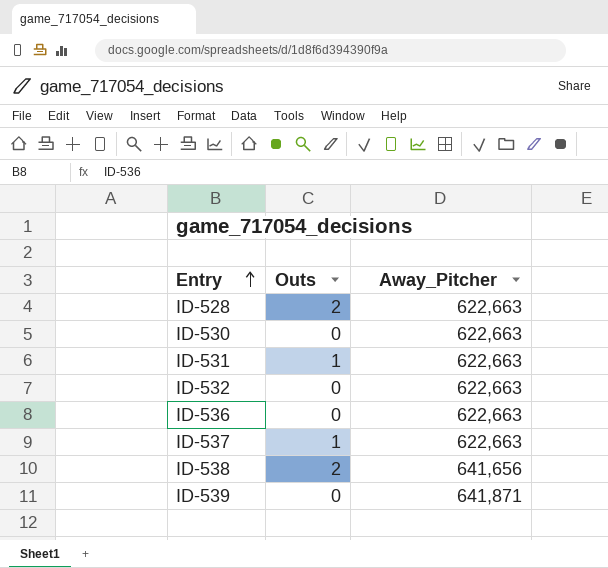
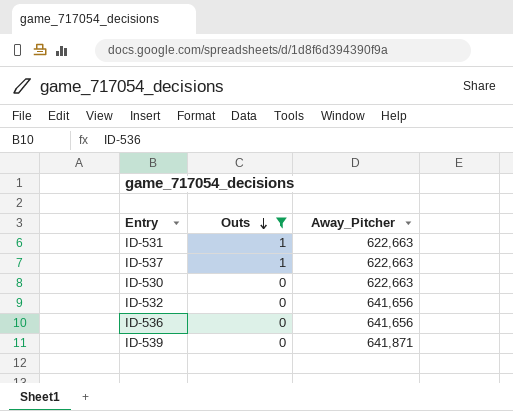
filter: none -> Outs != 2
row order: Entry ascending -> Outs descending
ID-532 | Away_Pitcher: 622,663 -> 641,656
ID-536 | Away_Pitcher: 622,663 -> 641,656

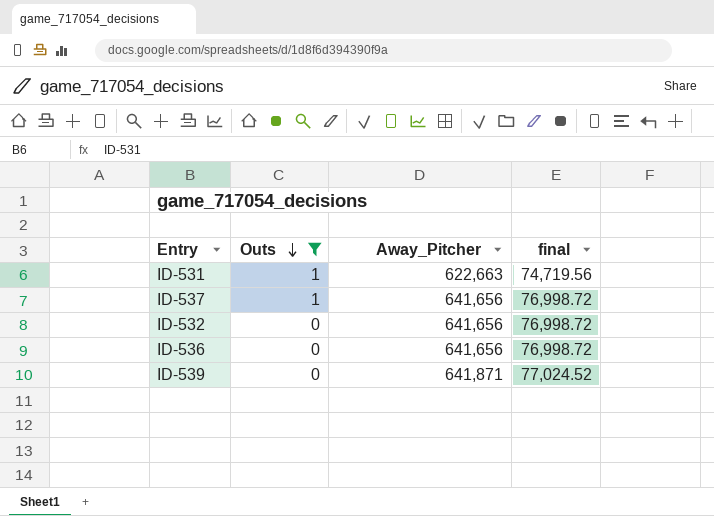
column final | formula: none -> [Away_Pitcher] * 0.12
row ID-530: 0 | 622,663 -> none
ID-537 | Away_Pitcher: 622,663 -> 641,656

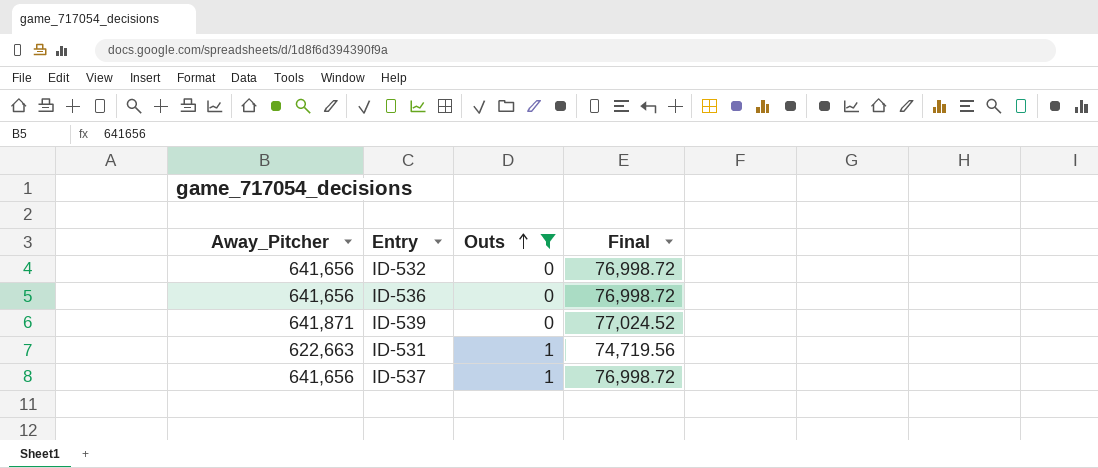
row order: Outs descending -> Outs ascending
column Away_Pitcher | position: 3 -> 1
column name: final -> Final

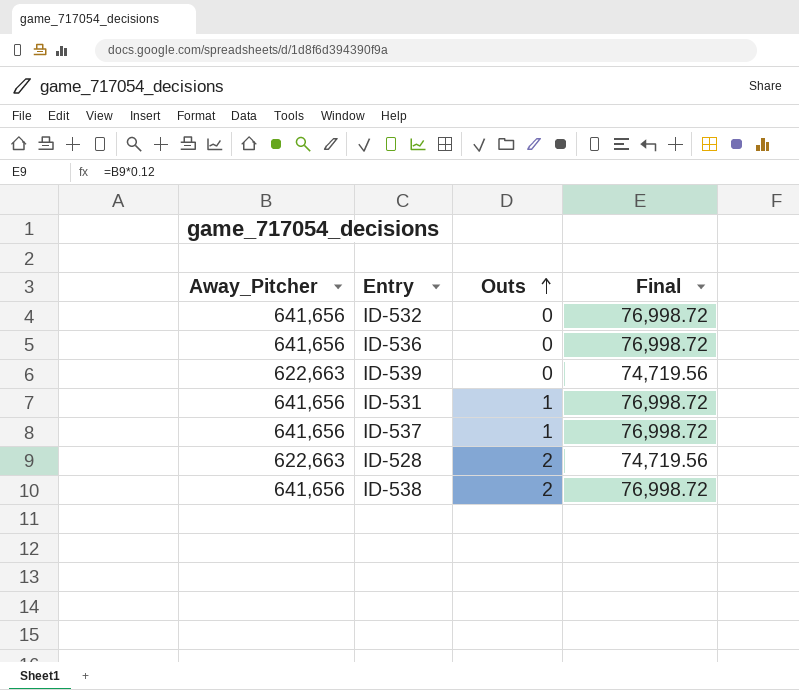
filter: Outs != 2 -> none
ID-539 | Away_Pitcher: 641,871 -> 622,663
ID-539 | Final: 77,024.52 -> 74,719.56
ID-531 | Away_Pitcher: 622,663 -> 641,656
ID-531 | Final: 74,719.56 -> 76,998.72

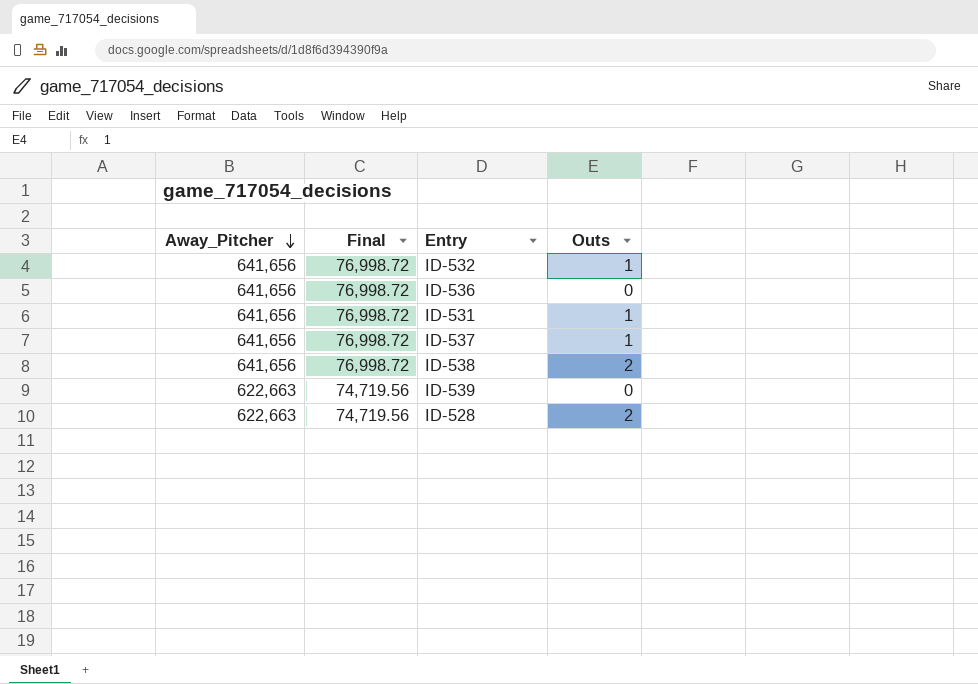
row order: Outs ascending -> Away_Pitcher descending
column Final | position: 4 -> 2
ID-532 | Outs: 0 -> 1

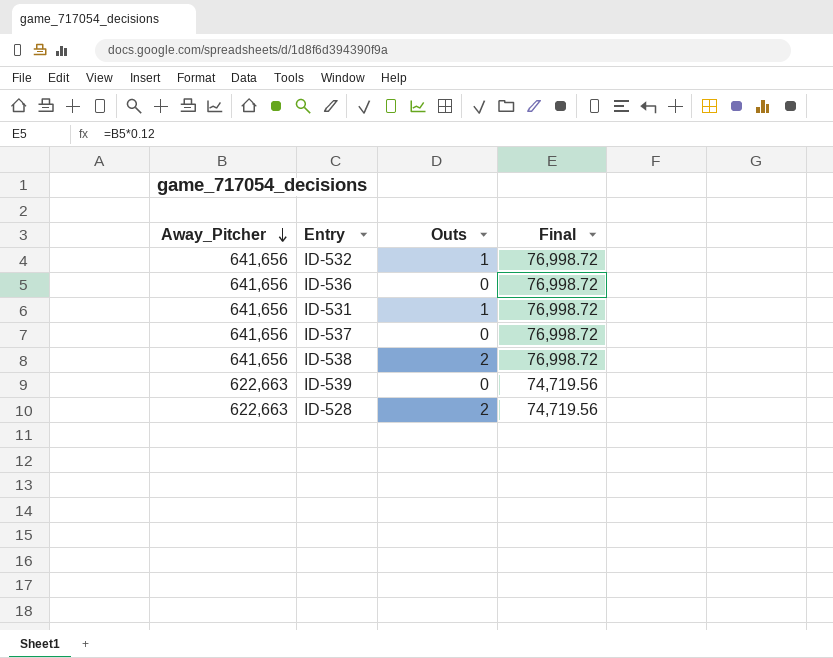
column Final | position: 2 -> 4
ID-537 | Outs: 1 -> 0

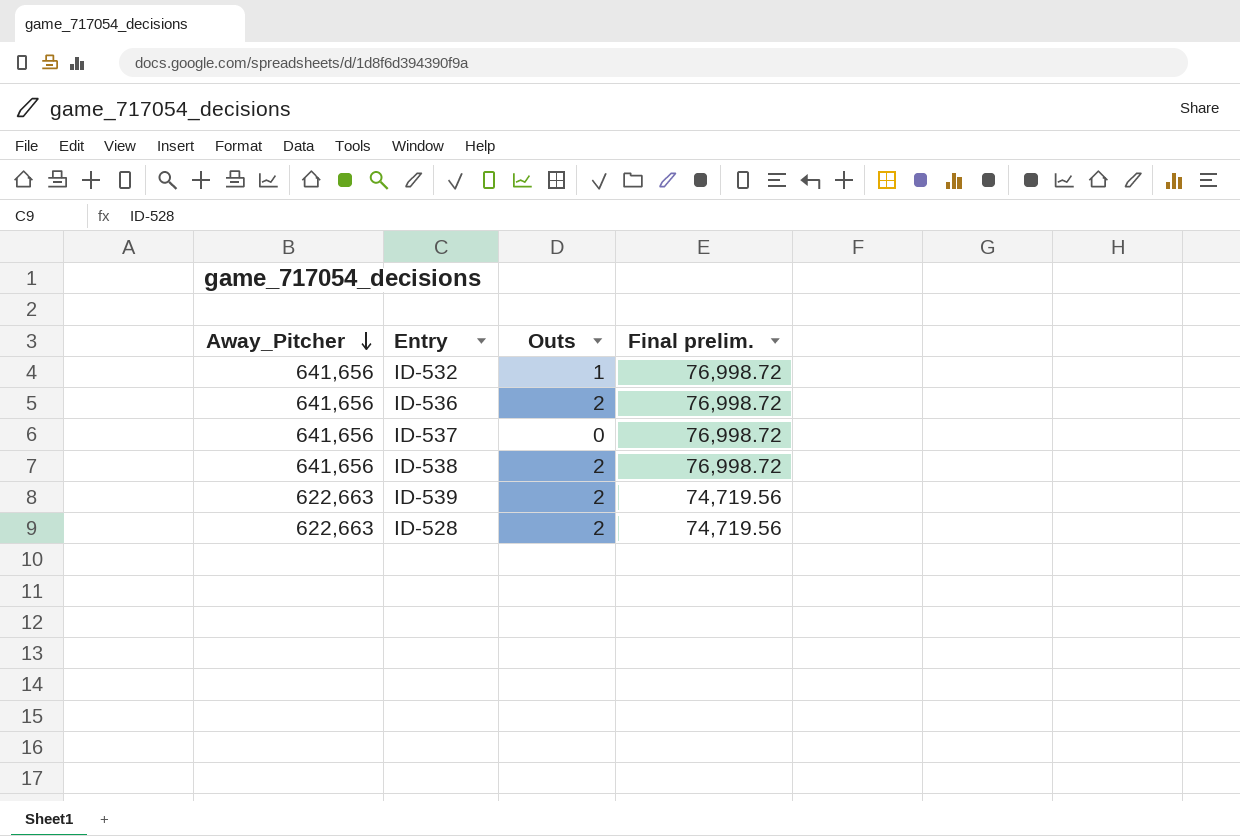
column name: Final -> Final prelim.
row ID-531: 641,656 | 1 | 76,998.72 -> none
ID-536 | Outs: 0 -> 2
ID-539 | Outs: 0 -> 2

